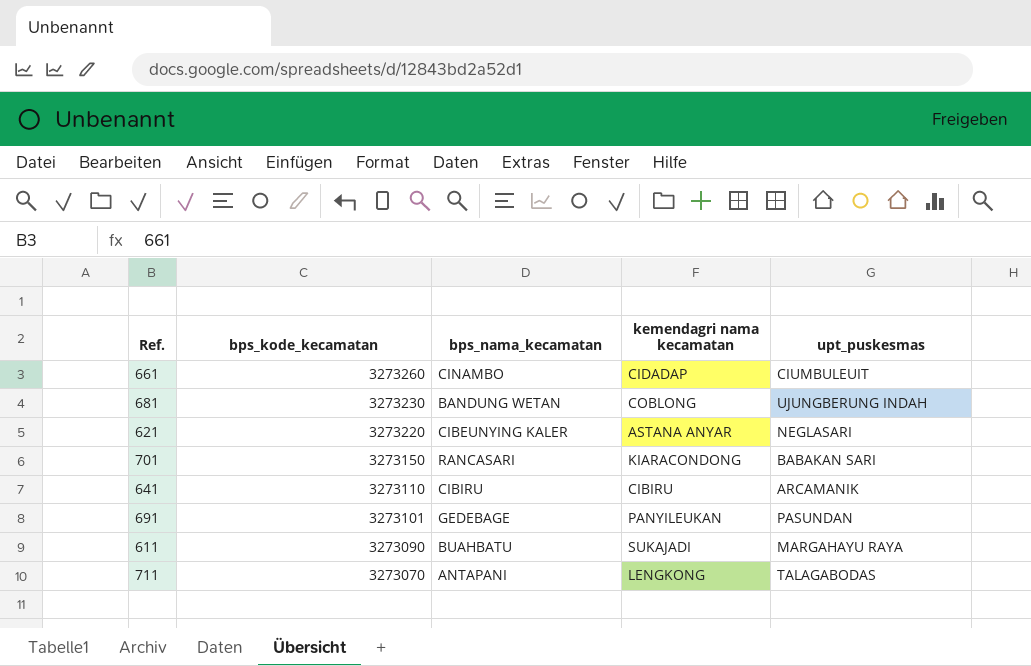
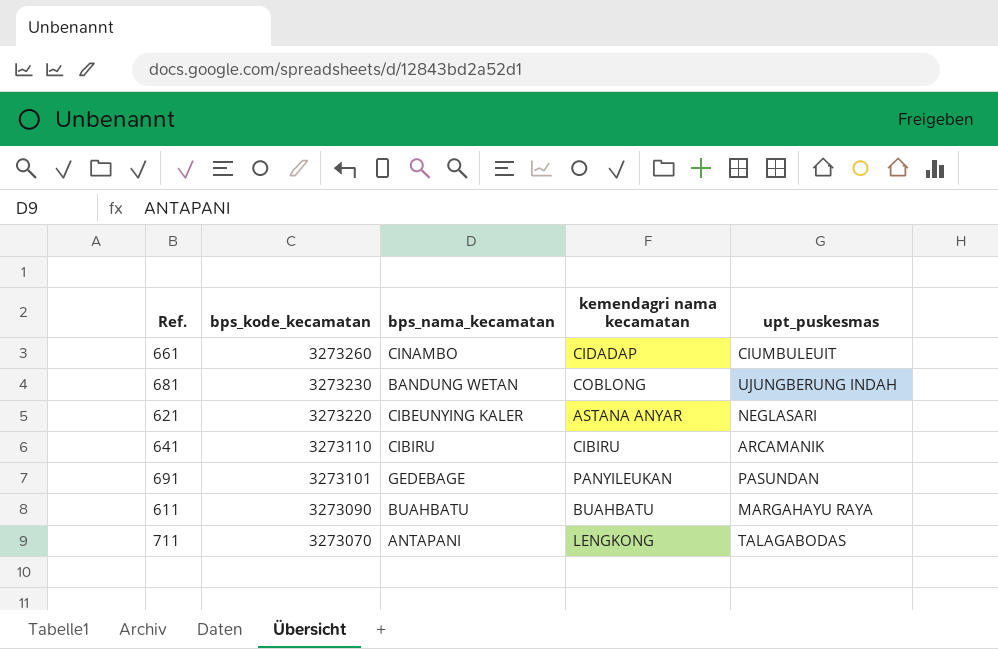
row 701: 3273150 | RANCASARI | KIARACONDONG | BABAKAN SARI -> none
611 | kemendagri nama kecamatan: SUKAJADI -> BUAHBATU

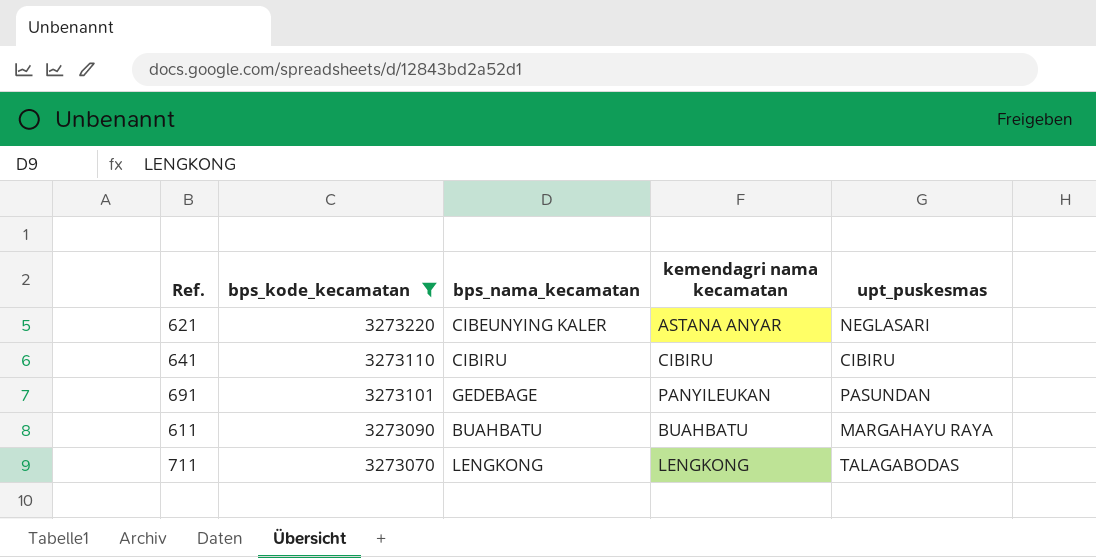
filter: none -> bps_kode_kecamatan <= 3273220
641 | upt_puskesmas: ARCAMANIK -> CIBIRU
711 | bps_nama_kecamatan: ANTAPANI -> LENGKONG

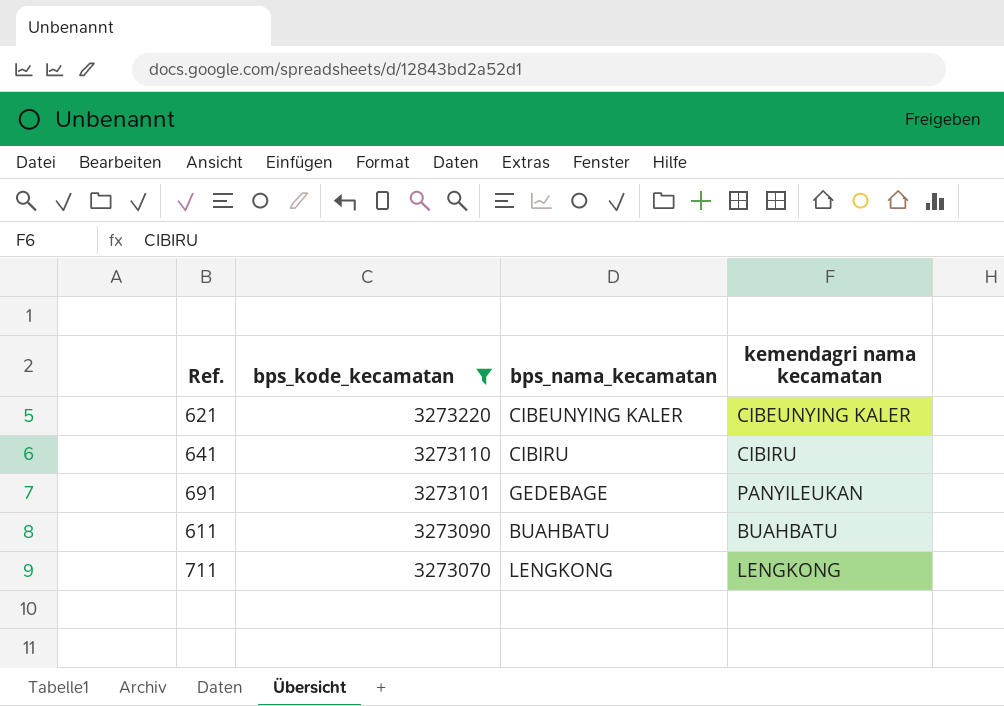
column upt_puskesmas | position: 5 -> none
621 | kemendagri nama kecamatan: ASTANA ANYAR -> CIBEUNYING KALER

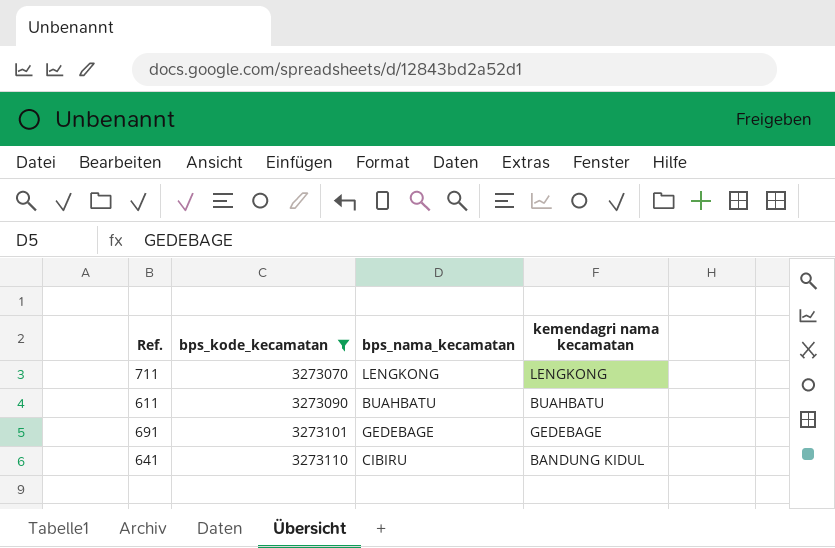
row order: bps_kode_kecamatan descending -> bps_kode_kecamatan ascending
row 621: 3273220 | CIBEUNYING KALER | CIBEUNYING KALER -> none
691 | kemendagri nama kecamatan: PANYILEUKAN -> GEDEBAGE
641 | kemendagri nama kecamatan: CIBIRU -> BANDUNG KIDUL

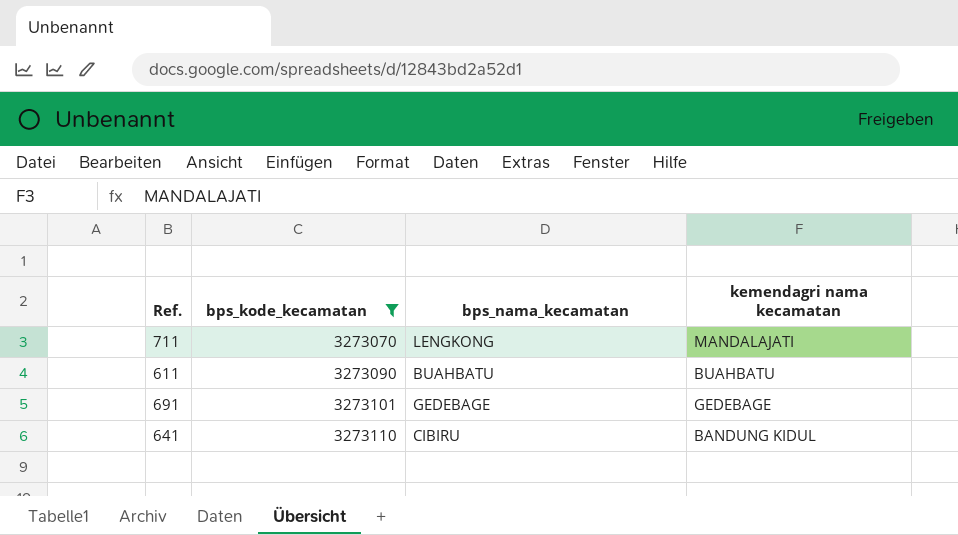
711 | kemendagri nama kecamatan: LENGKONG -> MANDALAJATI

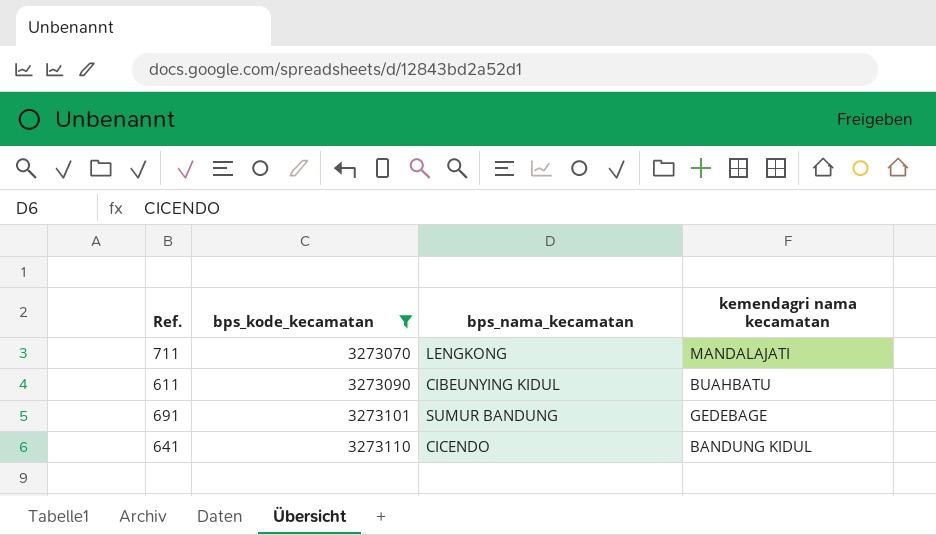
611 | bps_nama_kecamatan: BUAHBATU -> CIBEUNYING KIDUL
691 | bps_nama_kecamatan: GEDEBAGE -> SUMUR BANDUNG
641 | bps_nama_kecamatan: CIBIRU -> CICENDO

